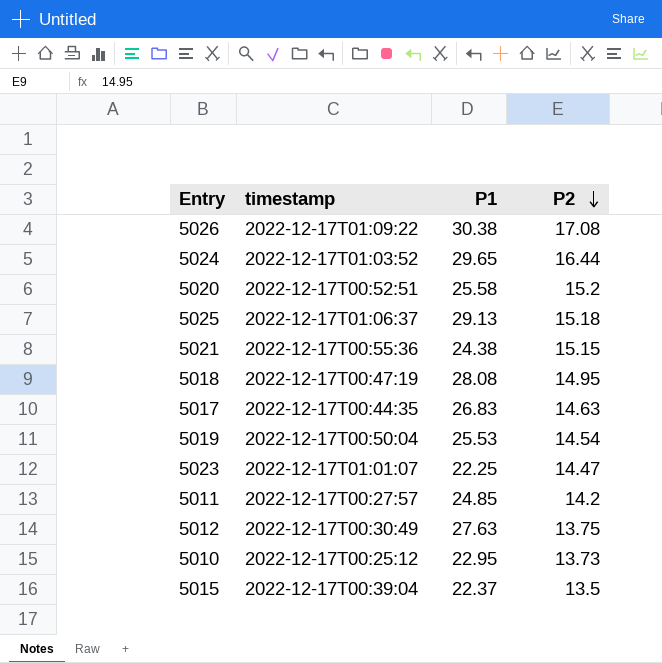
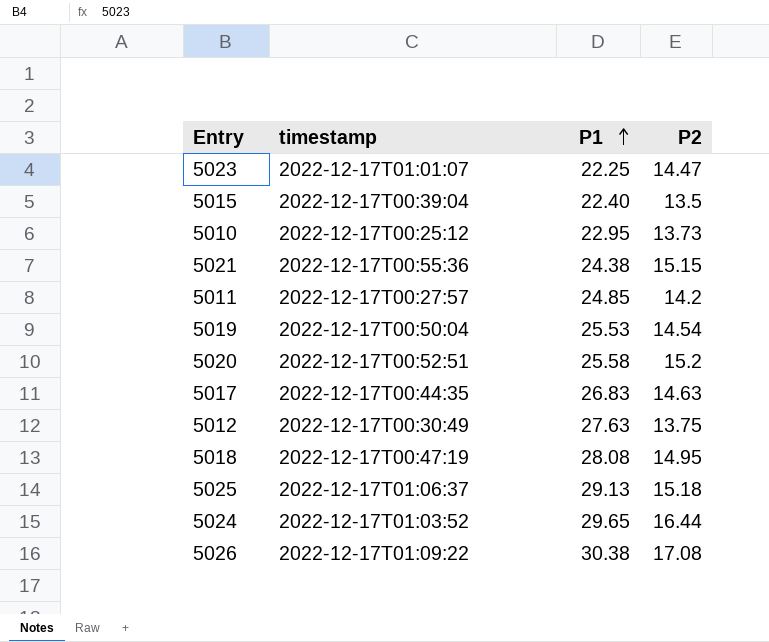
row order: P2 descending -> P1 ascending
5015 | P1: 22.37 -> 22.40

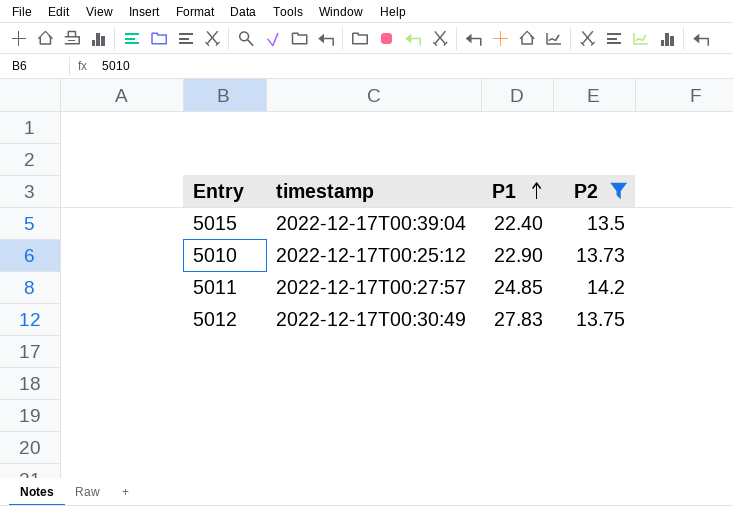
filter: none -> P2 <= 14.2
5010 | P1: 22.95 -> 22.90
5012 | P1: 27.63 -> 27.83

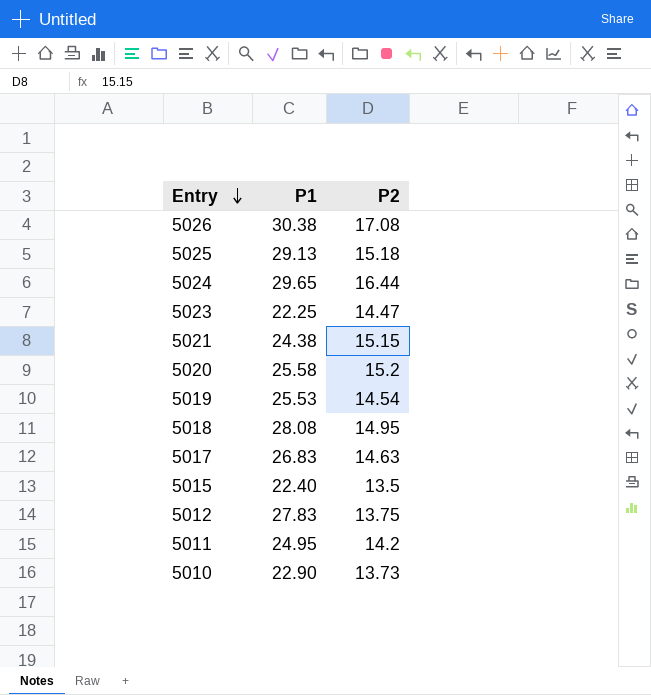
filter: P2 <= 14.2 -> none
row order: P1 ascending -> Entry descending
column timestamp | position: 2 -> none
5011 | P1: 24.85 -> 24.95

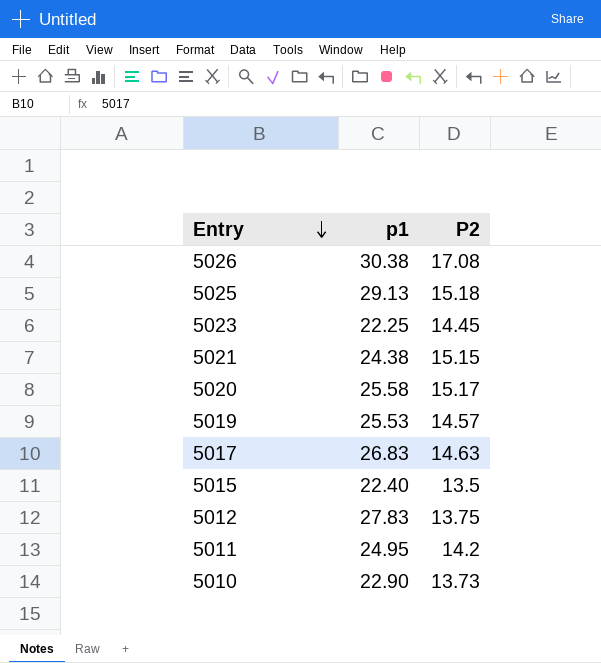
column name: P1 -> p1
row 5024: 29.65 | 16.44 -> none
row 5018: 28.08 | 14.95 -> none
5023 | P2: 14.47 -> 14.45
5020 | P2: 15.2 -> 15.17
5019 | P2: 14.54 -> 14.57

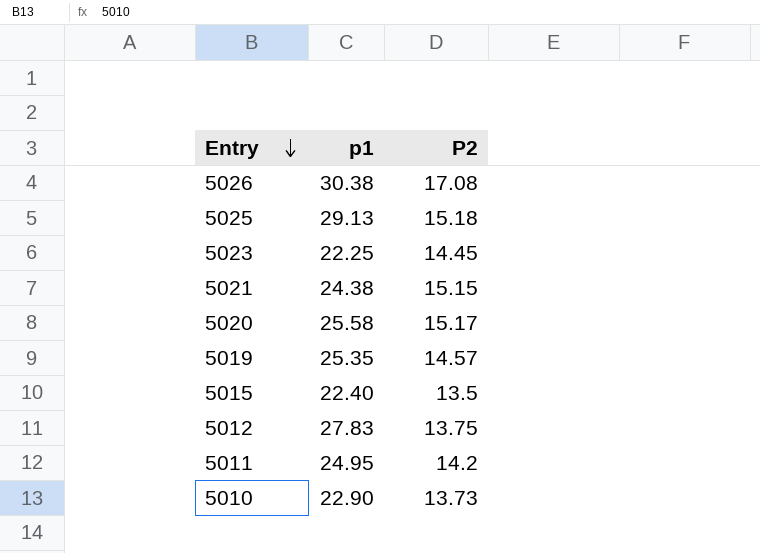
row 5017: 26.83 | 14.63 -> none
5019 | p1: 25.53 -> 25.35

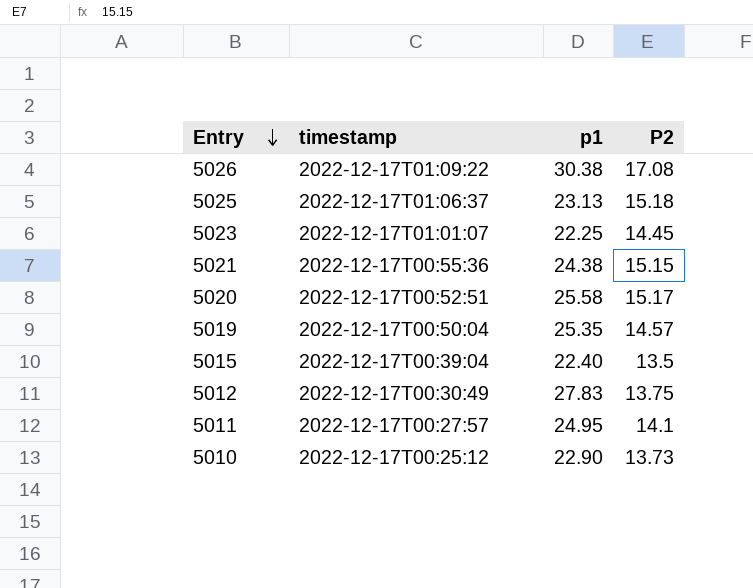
column timestamp | position: none -> 2
5025 | p1: 29.13 -> 23.13
5011 | P2: 14.2 -> 14.1

